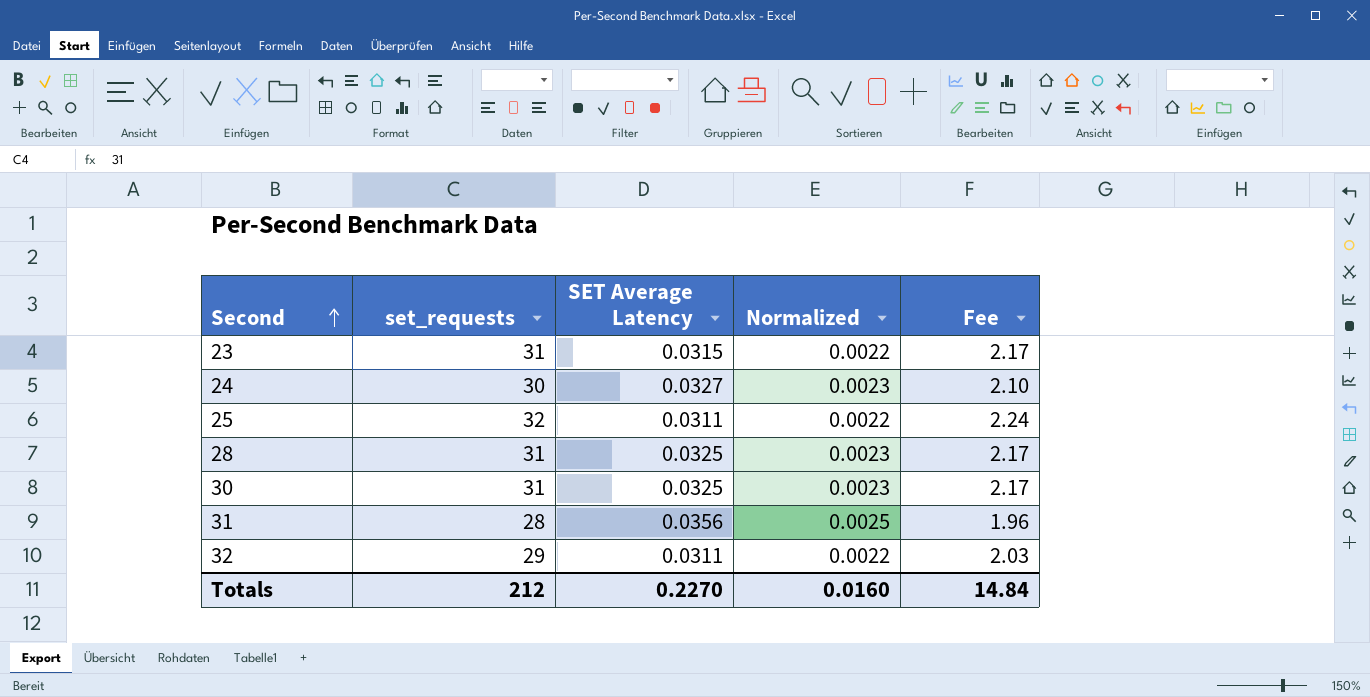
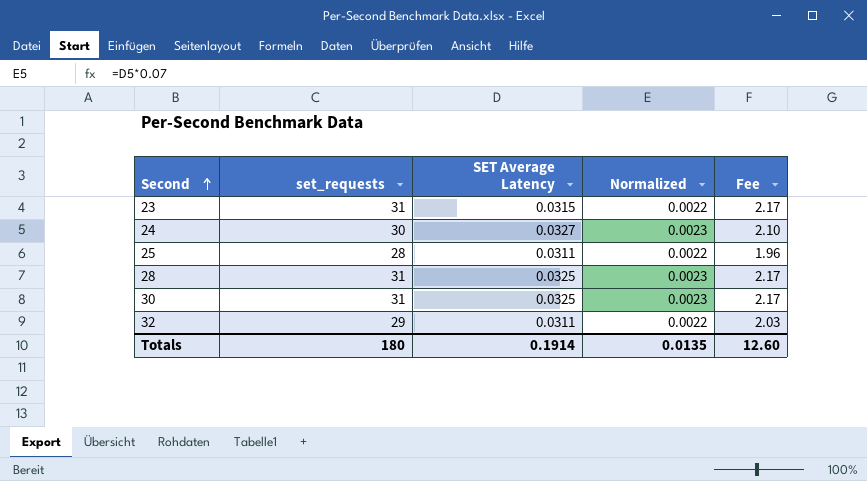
row 31: 28 | 0.0356 | 0.0025 | 1.96 -> none
25 | set_requests: 32 -> 28
25 | Fee: 2.24 -> 1.96
Totals | set_requests: 212 -> 180
Totals | SET Average Latency: 0.2270 -> 0.1914
Totals | Normalized: 0.0160 -> 0.0135
Totals | Fee: 14.84 -> 12.60

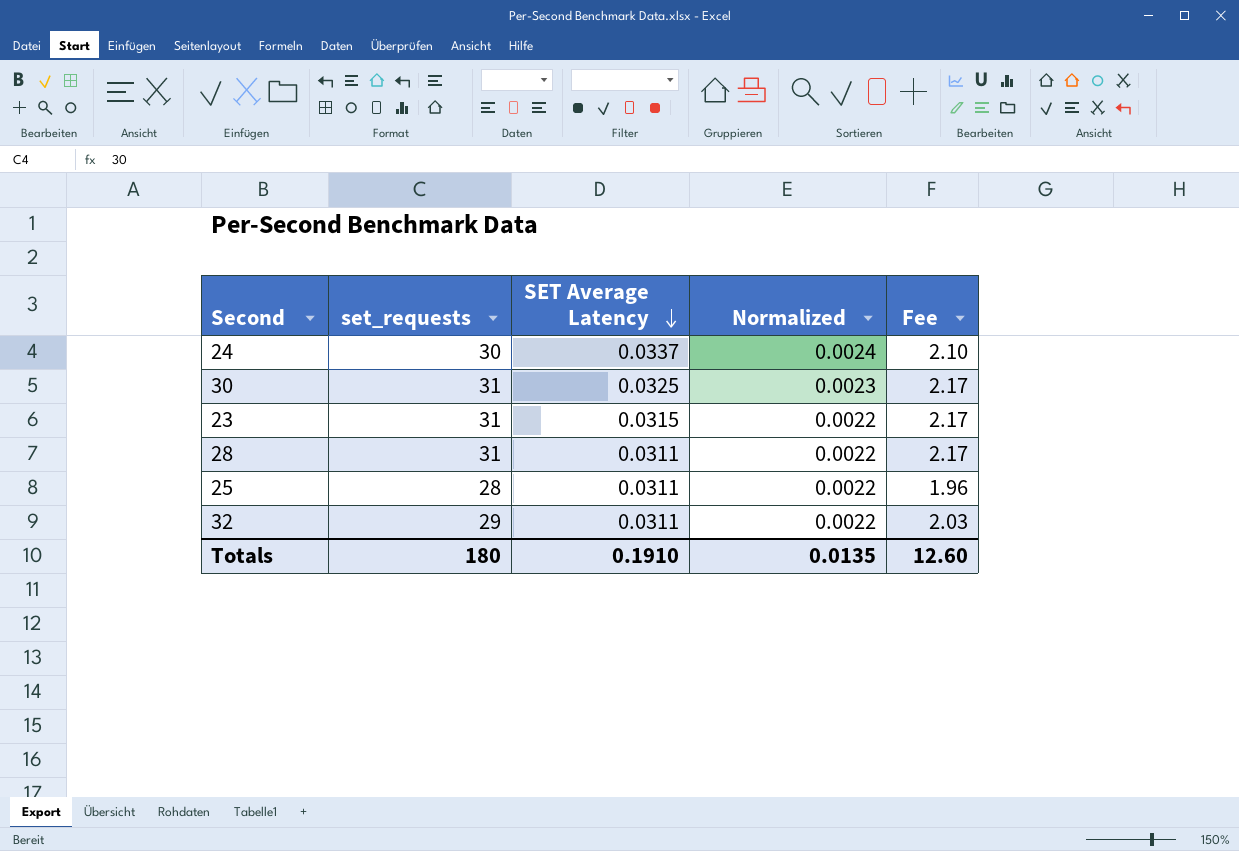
row order: Second ascending -> SET Average Latency descending
24 | SET Average Latency: 0.0327 -> 0.0337
24 | Normalized: 0.0023 -> 0.0024
28 | SET Average Latency: 0.0325 -> 0.0311
28 | Normalized: 0.0023 -> 0.0022
Totals | SET Average Latency: 0.1914 -> 0.1910

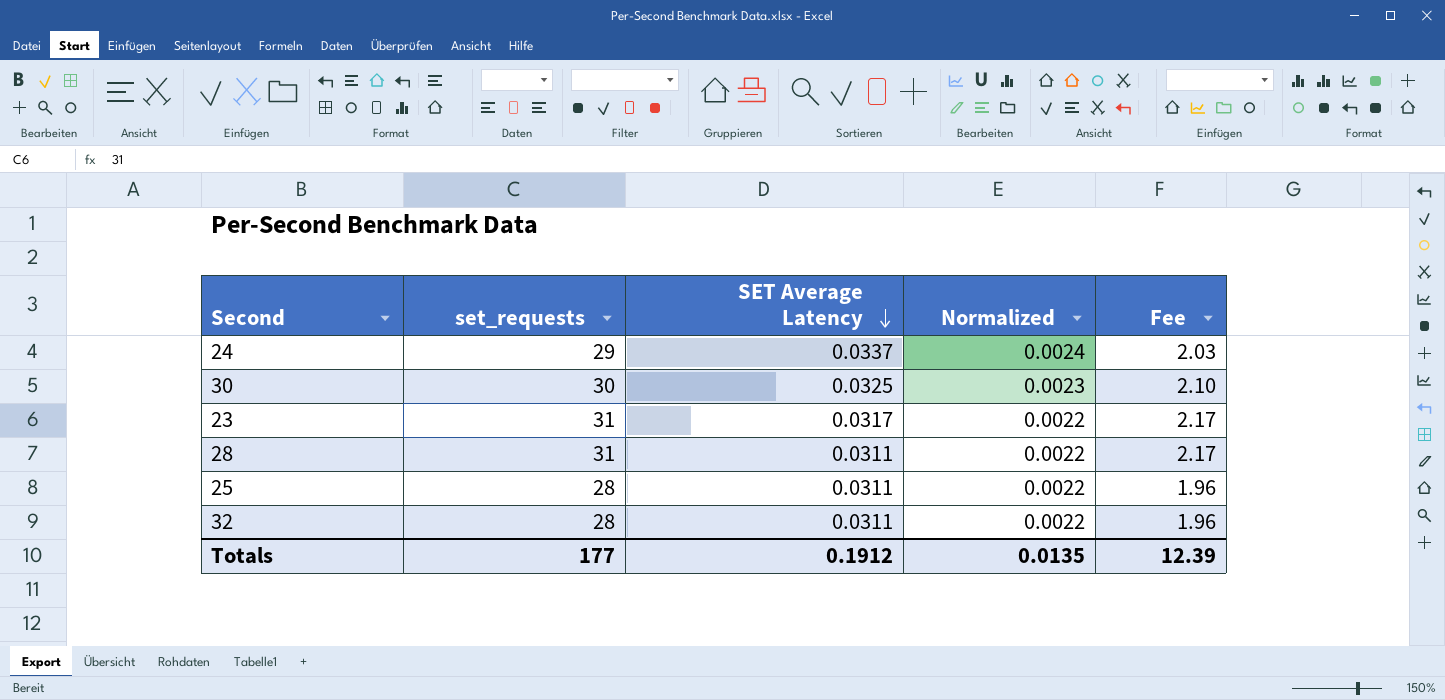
24 | set_requests: 30 -> 29
24 | Fee: 2.10 -> 2.03
30 | set_requests: 31 -> 30
30 | Fee: 2.17 -> 2.10
23 | SET Average Latency: 0.0315 -> 0.0317
32 | set_requests: 29 -> 28
32 | Fee: 2.03 -> 1.96
Totals | set_requests: 180 -> 177
Totals | SET Average Latency: 0.1910 -> 0.1912
Totals | Fee: 12.60 -> 12.39

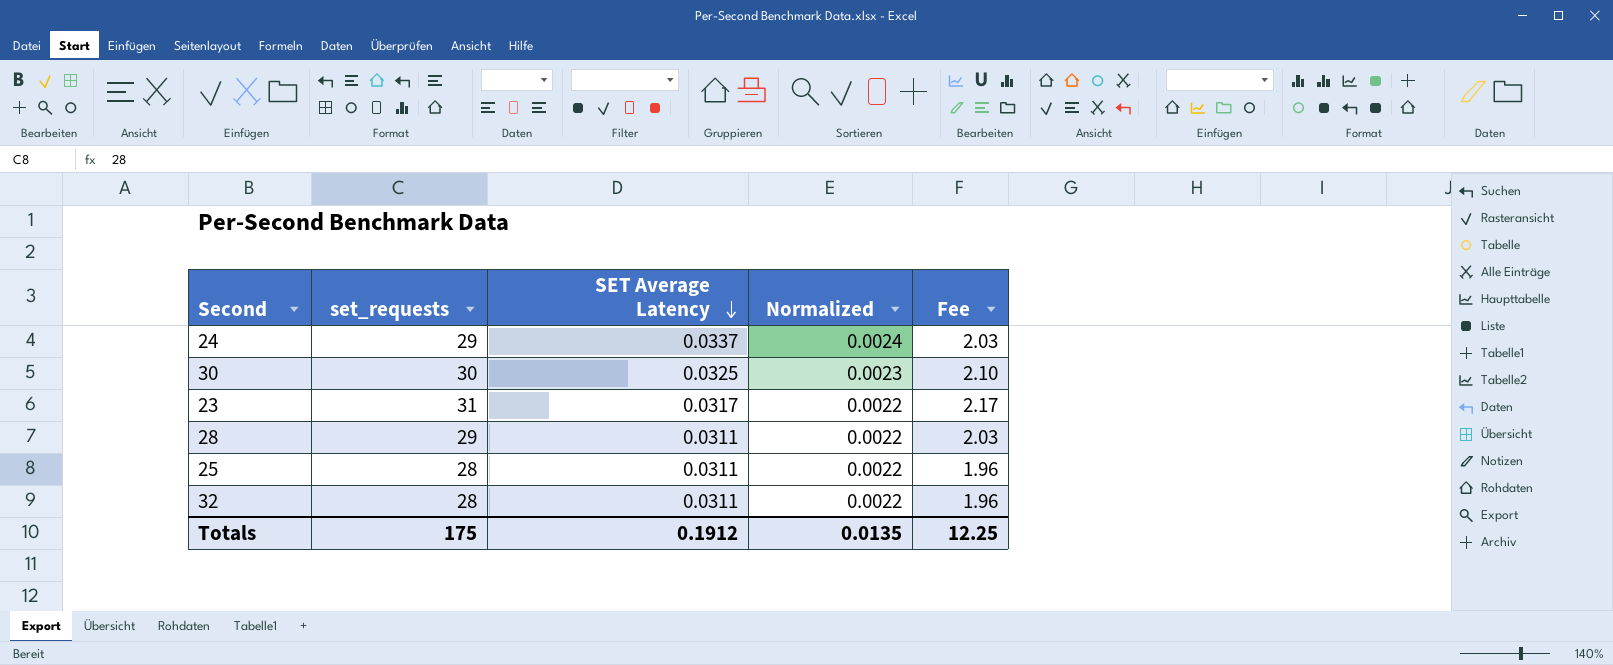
28 | set_requests: 31 -> 29
28 | Fee: 2.17 -> 2.03
Totals | set_requests: 177 -> 175
Totals | Fee: 12.39 -> 12.25

